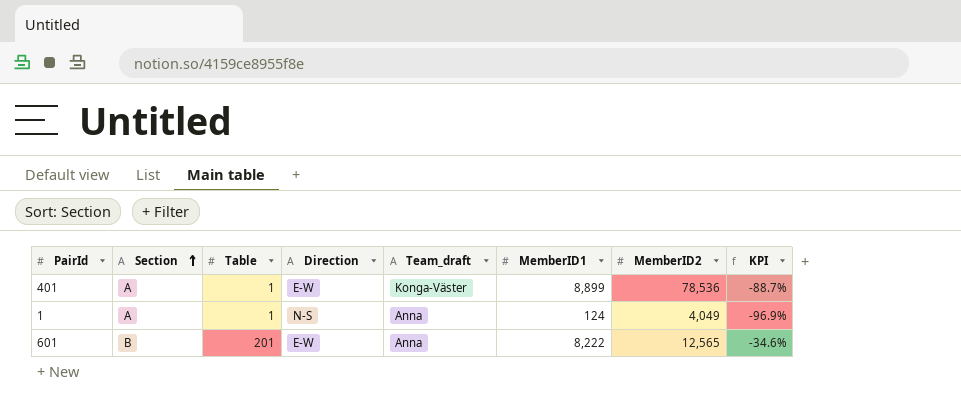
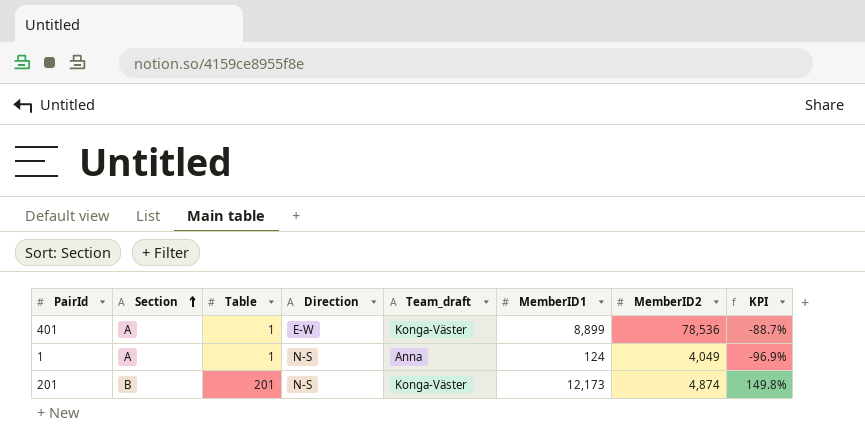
row 601: B | 201 | E-W | Anna | 8,222 | 12,565 | -34.6% -> none
row 201: none -> B | 201 | N-S | Konga-Väster | 12,173 | 4,874 | 149.8%

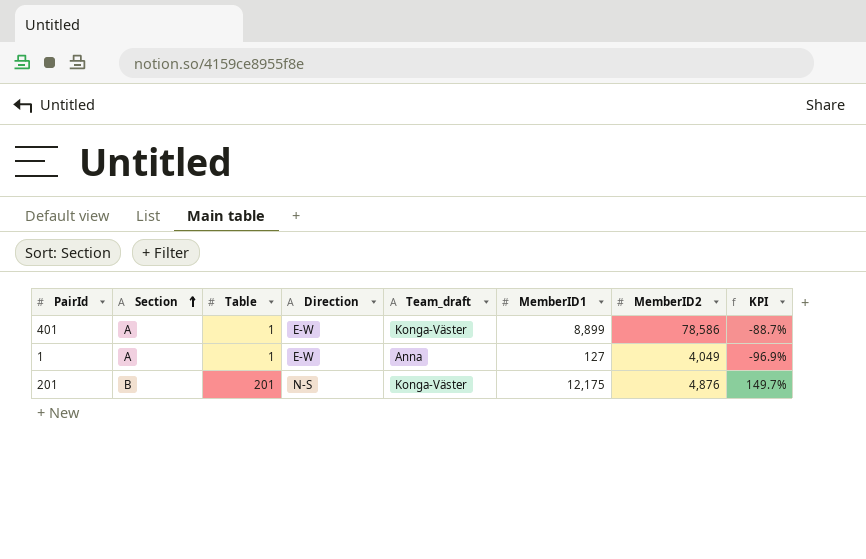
401 | MemberID2: 78,536 -> 78,586
1 | Direction: N-S -> E-W
1 | MemberID1: 124 -> 127
201 | MemberID1: 12,173 -> 12,175
201 | MemberID2: 4,874 -> 4,876
201 | KPI: 149.8% -> 149.7%

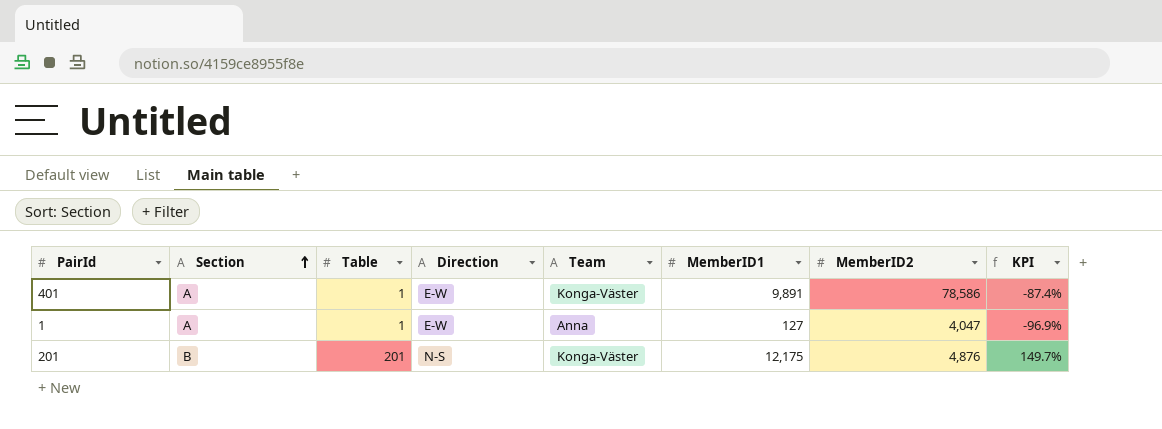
column name: Team_draft -> Team
401 | MemberID1: 8,899 -> 9,891
401 | KPI: -88.7% -> -87.4%
1 | MemberID2: 4,049 -> 4,047

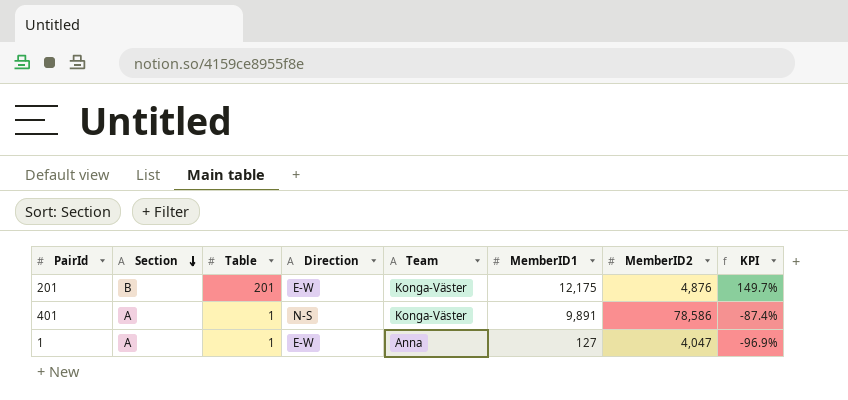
row order: Section ascending -> Section descending
201 | Direction: N-S -> E-W
401 | Direction: E-W -> N-S

